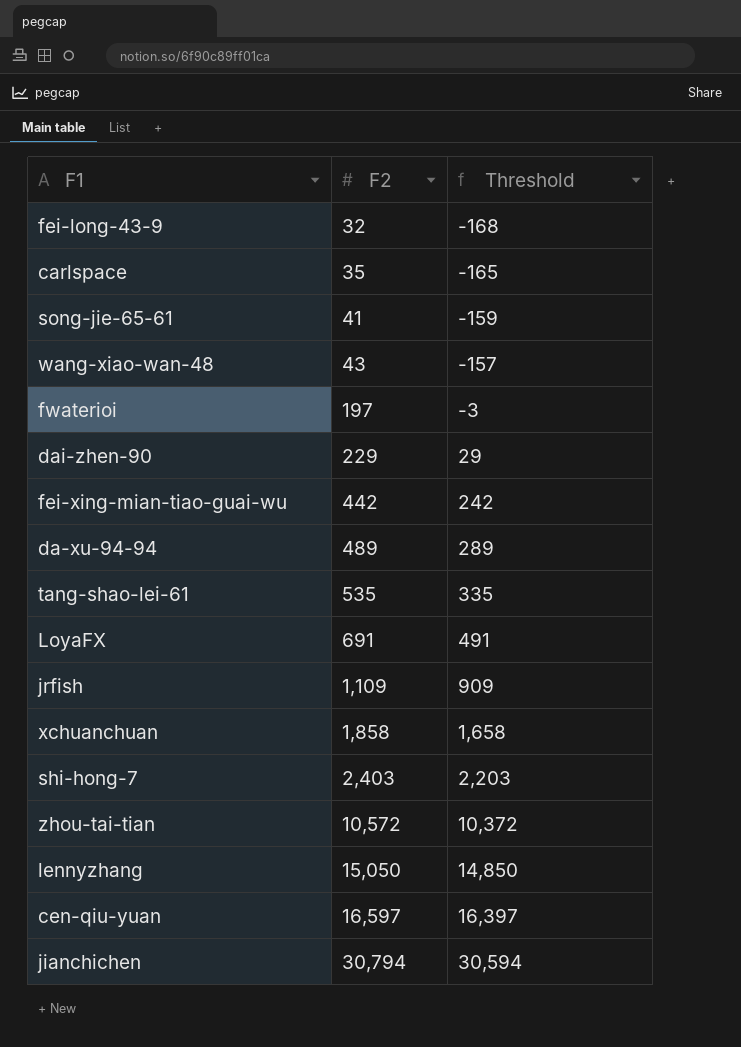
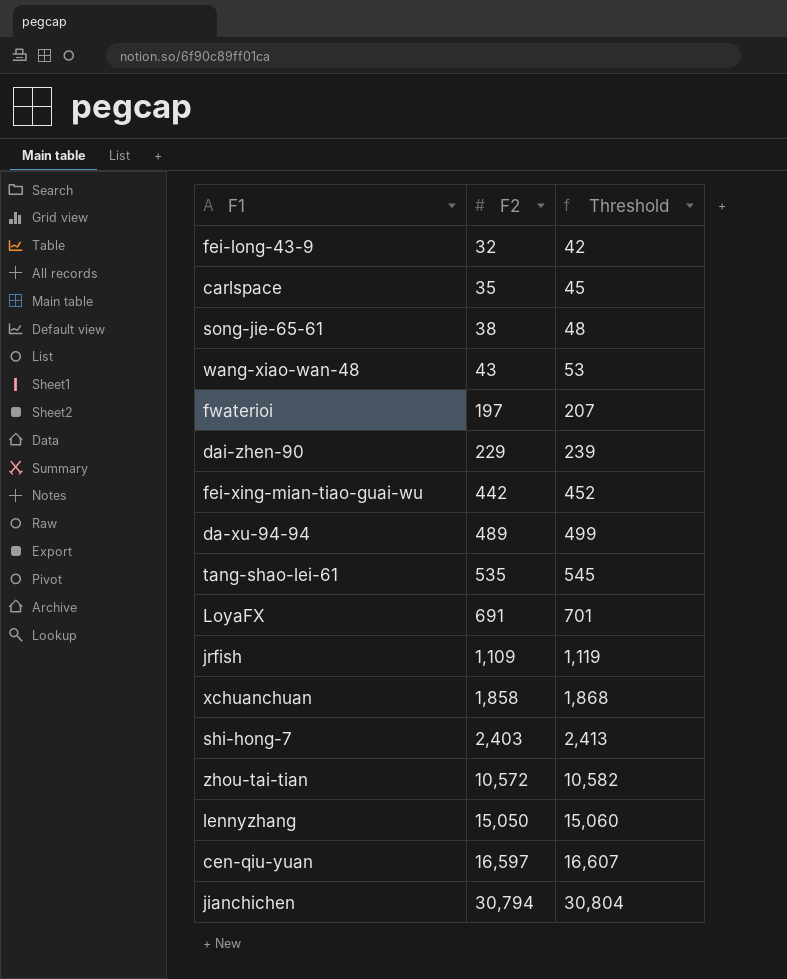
column Threshold | formula: [F2] - 200 -> [F2] + 10
song-jie-65-61 | F2: 41 -> 38

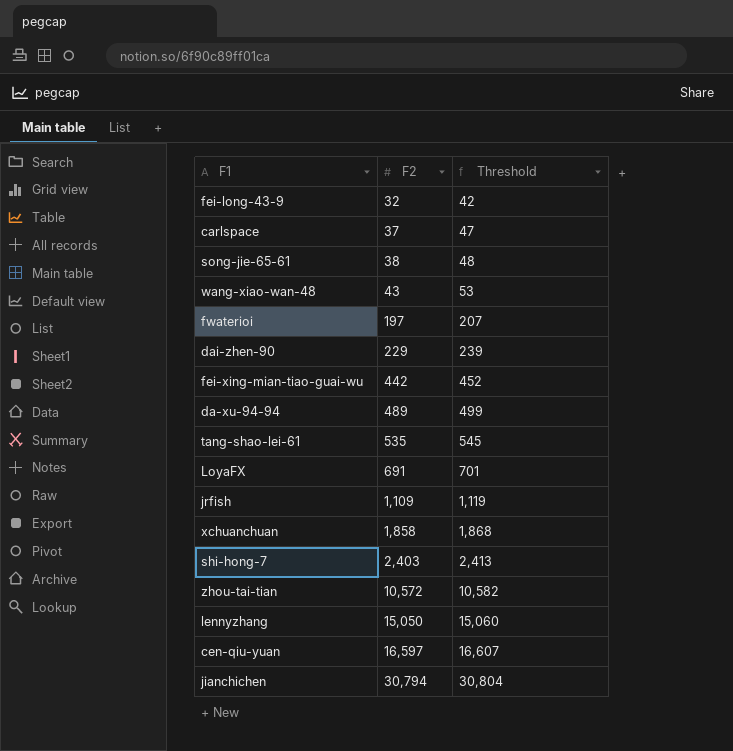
carlspace | F2: 35 -> 37
carlspace | Threshold: 45 -> 47

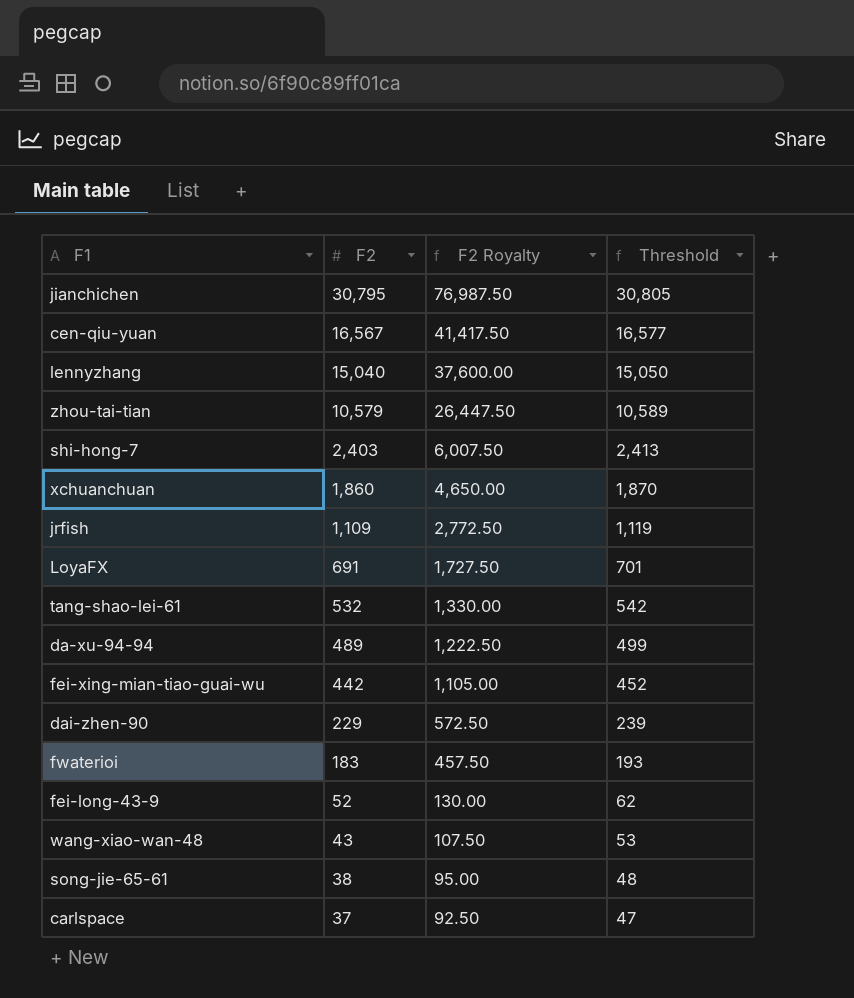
row order: F2 ascending -> F2 descending
column F2 Royalty | formula: none -> [F2] * 2.5
jianchichen | F2: 30,794 -> 30,795
jianchichen | Threshold: 30,804 -> 30,805
cen-qiu-yuan | F2: 16,597 -> 16,567
cen-qiu-yuan | Threshold: 16,607 -> 16,577
lennyzhang | F2: 15,050 -> 15,040
lennyzhang | Threshold: 15,060 -> 15,050
zhou-tai-tian | F2: 10,572 -> 10,579
zhou-tai-tian | Threshold: 10,582 -> 10,589
xchuanchuan | F2: 1,858 -> 1,860
xchuanchuan | Threshold: 1,868 -> 1,870
tang-shao-lei-61 | F2: 535 -> 532
tang-shao-lei-61 | Threshold: 545 -> 542
fwaterioi | F2: 197 -> 183
fwaterioi | Threshold: 207 -> 193
fei-long-43-9 | F2: 32 -> 52
fei-long-43-9 | Threshold: 42 -> 62

